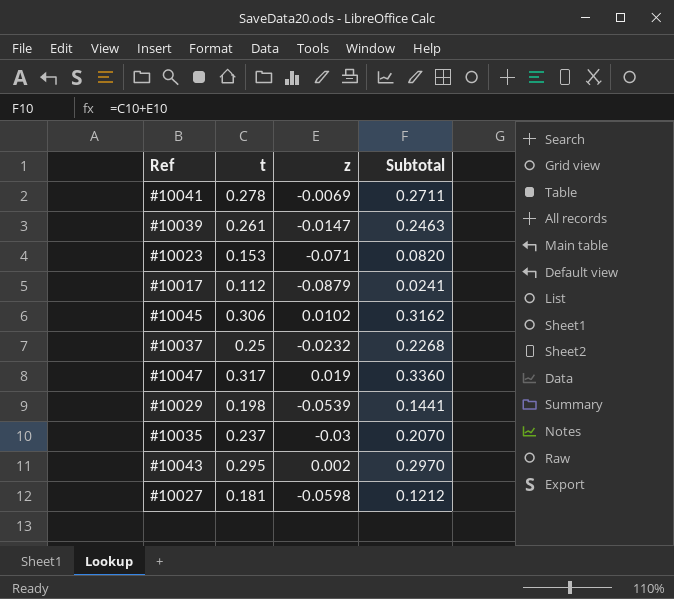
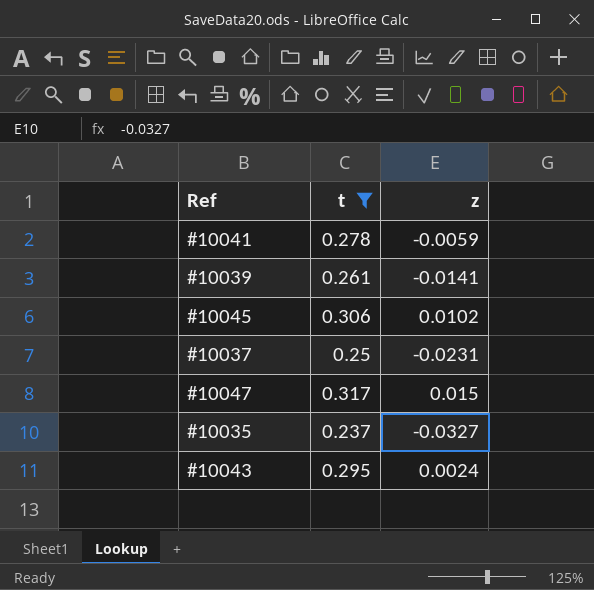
filter: none -> t >= 0.237
column Subtotal | formula: [t] + [z] -> none
#10041 | z: -0.0069 -> -0.0059
#10039 | z: -0.0147 -> -0.0141
#10037 | z: -0.0232 -> -0.0231
#10047 | z: 0.019 -> 0.015
#10035 | z: -0.03 -> -0.0327
#10043 | z: 0.002 -> 0.0024

